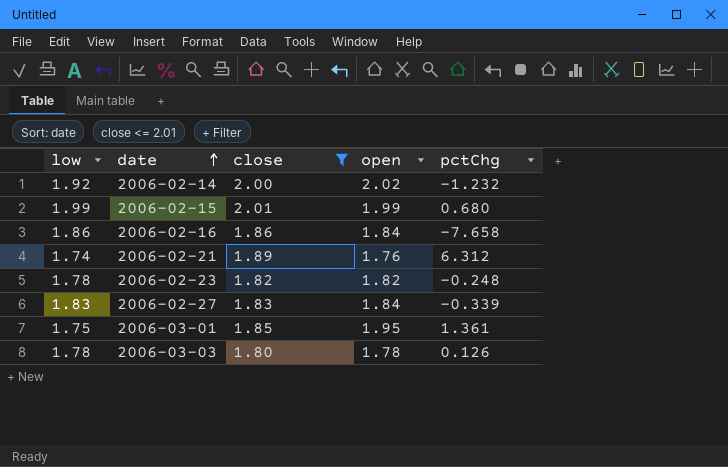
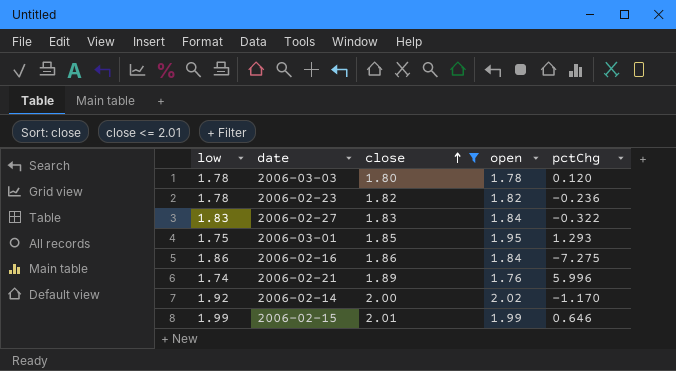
row order: date ascending -> close ascending
2006-03-03 | pctChg: 0.126 -> 0.120
2006-02-23 | pctChg: -0.248 -> -0.236
2006-02-27 | pctChg: -0.339 -> -0.322
2006-03-01 | pctChg: 1.361 -> 1.293
2006-02-16 | pctChg: -7.658 -> -7.275
2006-02-21 | pctChg: 6.312 -> 5.996
2006-02-14 | pctChg: -1.232 -> -1.170
2006-02-15 | pctChg: 0.680 -> 0.646

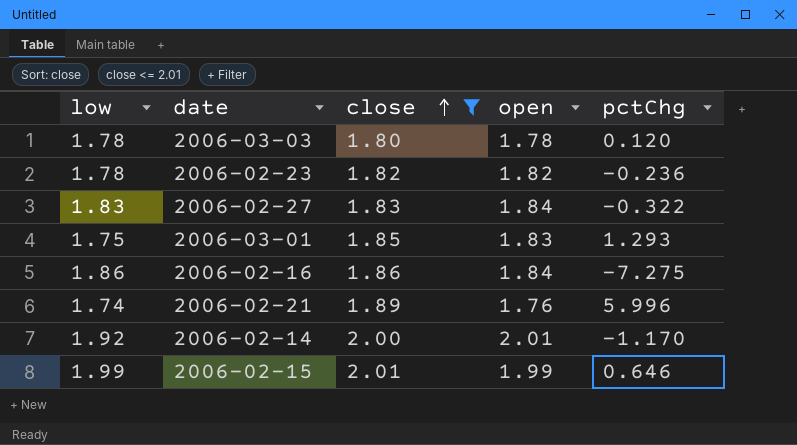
2006-03-01 | open: 1.95 -> 1.83
2006-02-14 | open: 2.02 -> 2.01

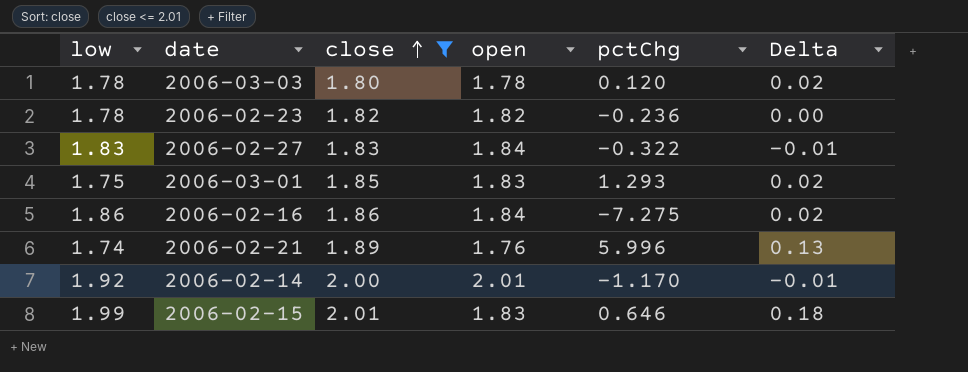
column Delta | formula: none -> [close] - [open]
2006-02-15 | open: 1.99 -> 1.83

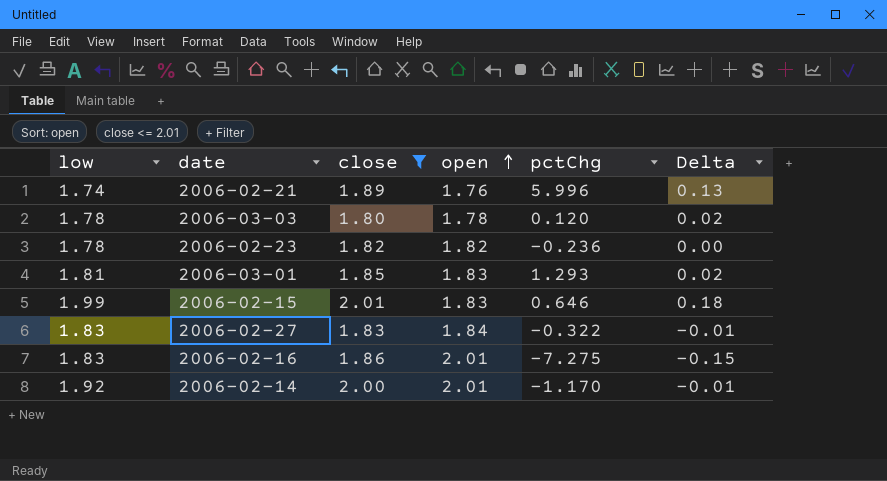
row order: close ascending -> open ascending
2006-03-01 | low: 1.75 -> 1.81
2006-02-16 | low: 1.86 -> 1.83
2006-02-16 | open: 1.84 -> 2.01
2006-02-16 | Delta: 0.02 -> -0.15

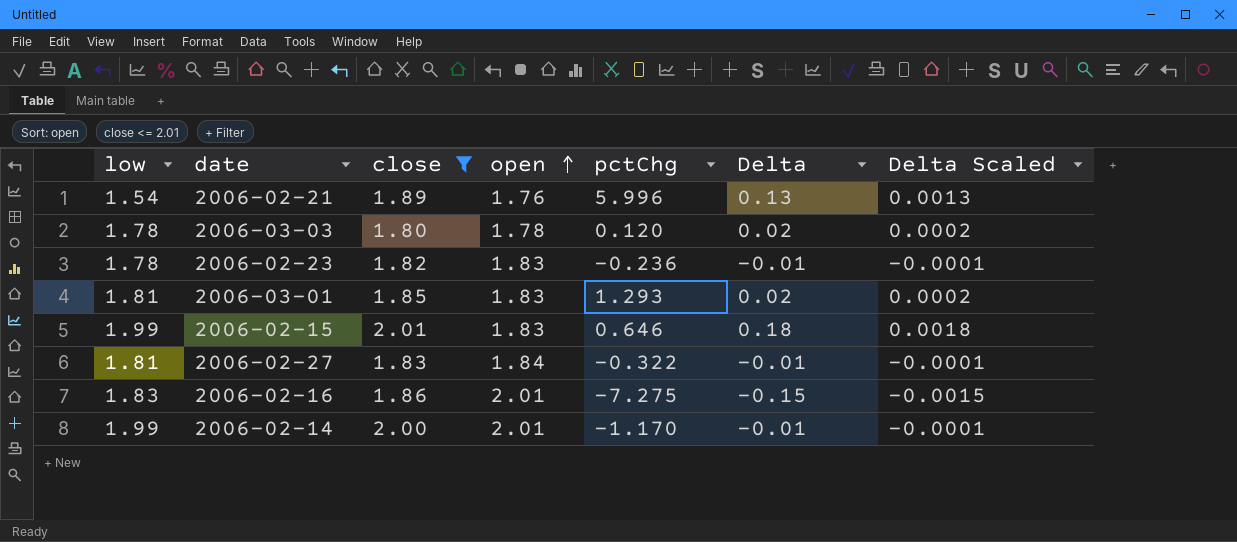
column Delta Scaled | formula: none -> [Delta] * 0.01
2006-02-21 | low: 1.74 -> 1.54
2006-02-23 | open: 1.82 -> 1.83
2006-02-23 | Delta: 0.00 -> -0.01
2006-02-27 | low: 1.83 -> 1.81
2006-02-14 | low: 1.92 -> 1.99

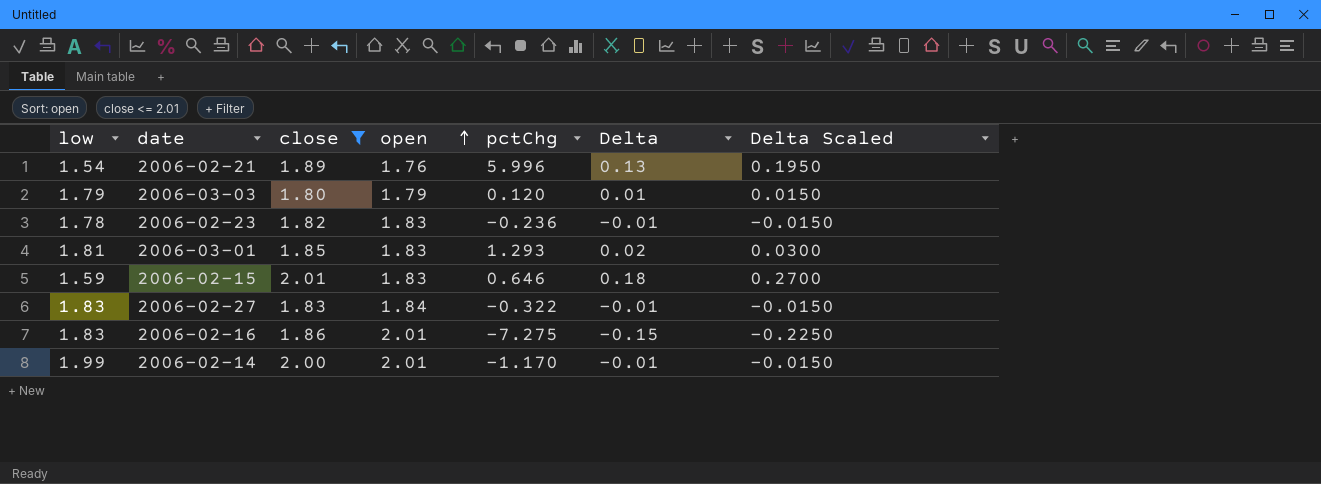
column Delta Scaled | formula: [Delta] * 0.01 -> [Delta] * 1.5
2006-03-03 | low: 1.78 -> 1.79
2006-03-03 | open: 1.78 -> 1.79
2006-03-03 | Delta: 0.02 -> 0.01
2006-02-15 | low: 1.99 -> 1.59
2006-02-27 | low: 1.81 -> 1.83

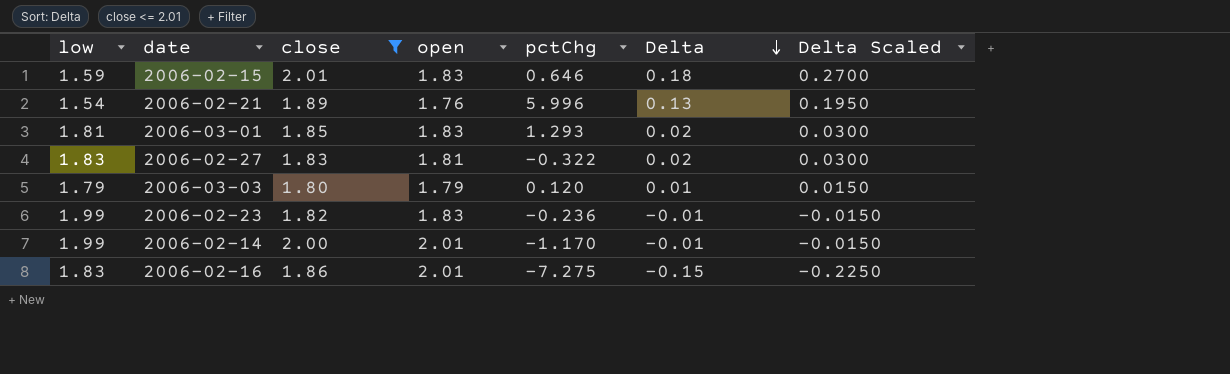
row order: open ascending -> Delta descending
2006-02-27 | open: 1.84 -> 1.81
2006-02-27 | Delta: -0.01 -> 0.02
2006-02-27 | Delta Scaled: -0.0150 -> 0.0300
2006-02-23 | low: 1.78 -> 1.99

